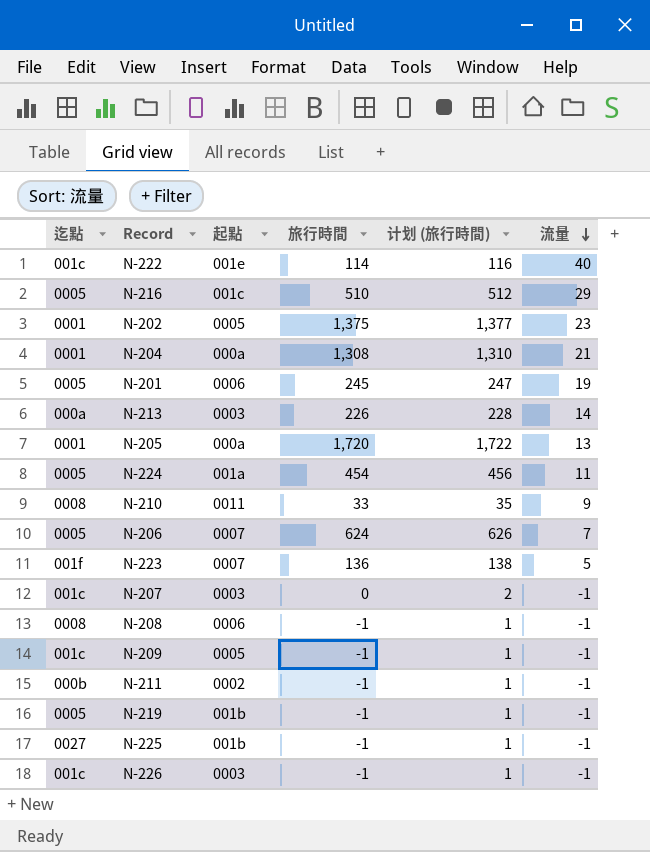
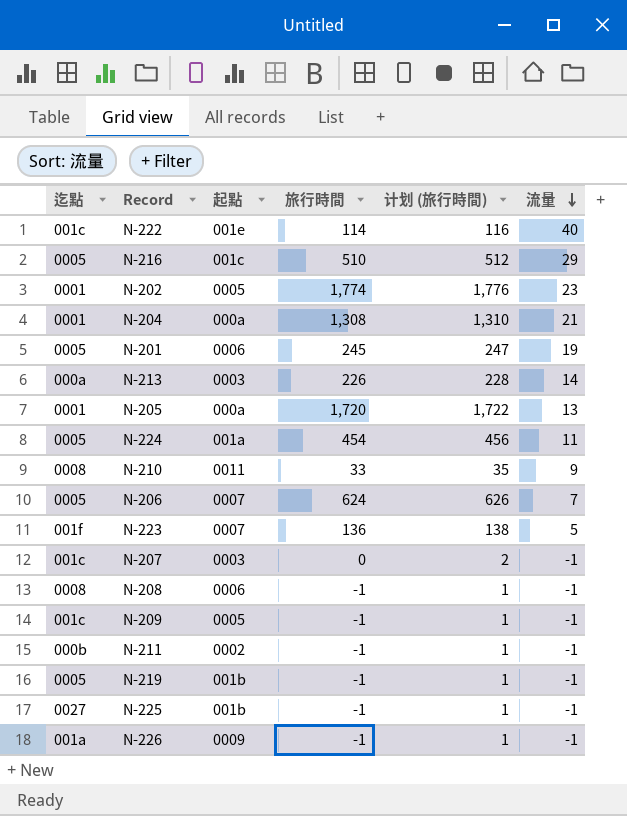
N-202 | 旅行時間: 1,375 -> 1,774
N-202 | 计划 (旅行時間): 1,377 -> 1,776
N-226 | 迄點: 001c -> 001a
N-226 | 起點: 0003 -> 0009

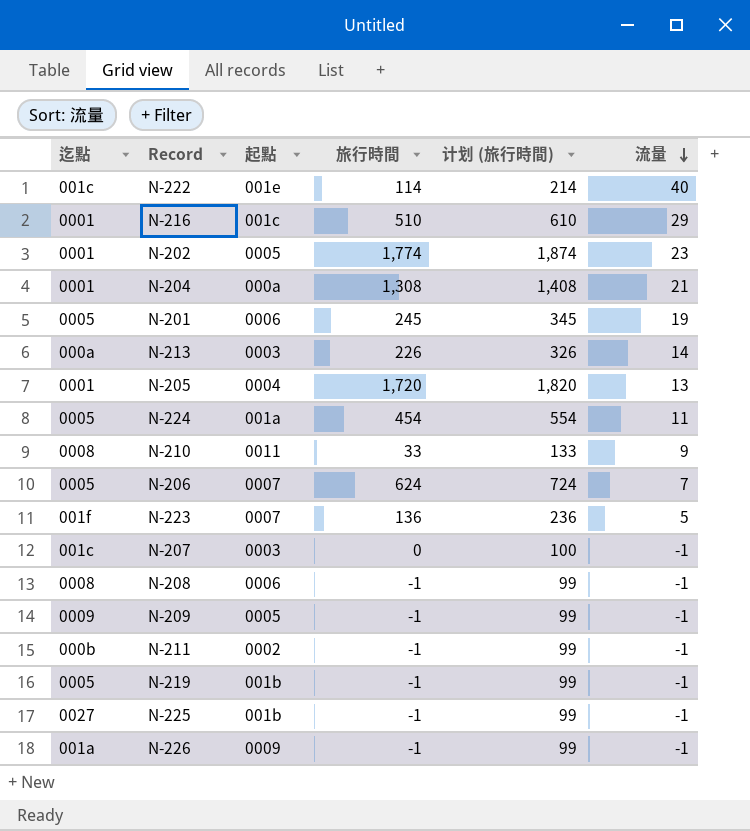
column 计划 (旅行時間) | formula: [旅行時間] + 2 -> [旅行時間] + 100
N-216 | 迄點: 0005 -> 0001
N-205 | 起點: 000a -> 0004
N-209 | 迄點: 001c -> 0009

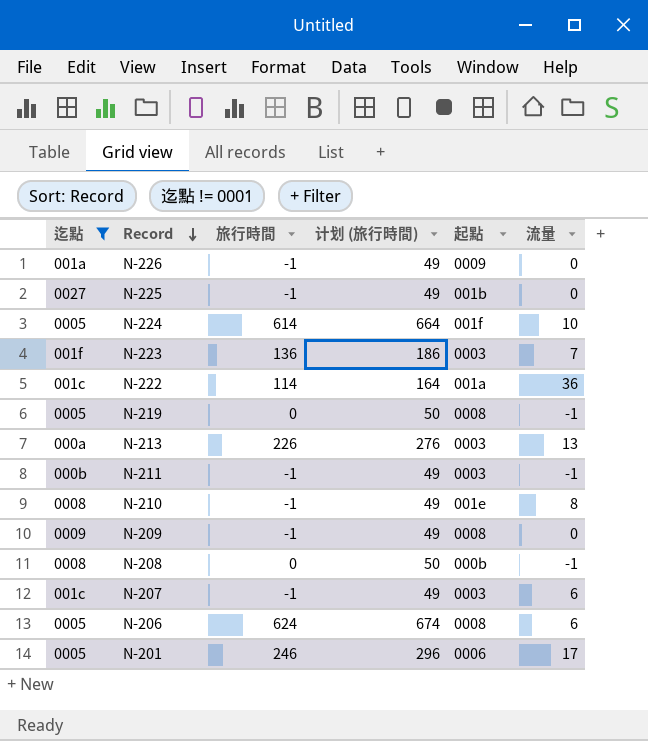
filter: none -> 迄點 != 0001
row order: 流量 descending -> Record descending
column 计划 (旅行時間) | formula: [旅行時間] + 100 -> [旅行時間] + 50
column 起點 | position: 3 -> 5
N-226 | 流量: -1 -> 0
N-225 | 流量: -1 -> 0
N-224 | 旅行時間: 454 -> 614
N-224 | 起點: 001a -> 001f
N-224 | 流量: 11 -> 10
N-223 | 起點: 0007 -> 0003
N-223 | 流量: 5 -> 7
N-222 | 起點: 001e -> 001a
N-222 | 流量: 40 -> 36
N-219 | 旅行時間: -1 -> 0
N-219 | 起點: 001b -> 0008
N-213 | 流量: 14 -> 13
N-211 | 起點: 0002 -> 0003
N-210 | 旅行時間: 33 -> -1
N-210 | 起點: 0011 -> 001e
N-210 | 流量: 9 -> 8
N-209 | 起點: 0005 -> 0008
N-209 | 流量: -1 -> 0
N-208 | 旅行時間: -1 -> 0
N-208 | 起點: 0006 -> 000b
N-207 | 旅行時間: 0 -> -1
N-207 | 流量: -1 -> 6
N-206 | 起點: 0007 -> 0008
N-206 | 流量: 7 -> 6
N-201 | 旅行時間: 245 -> 246
N-201 | 流量: 19 -> 17

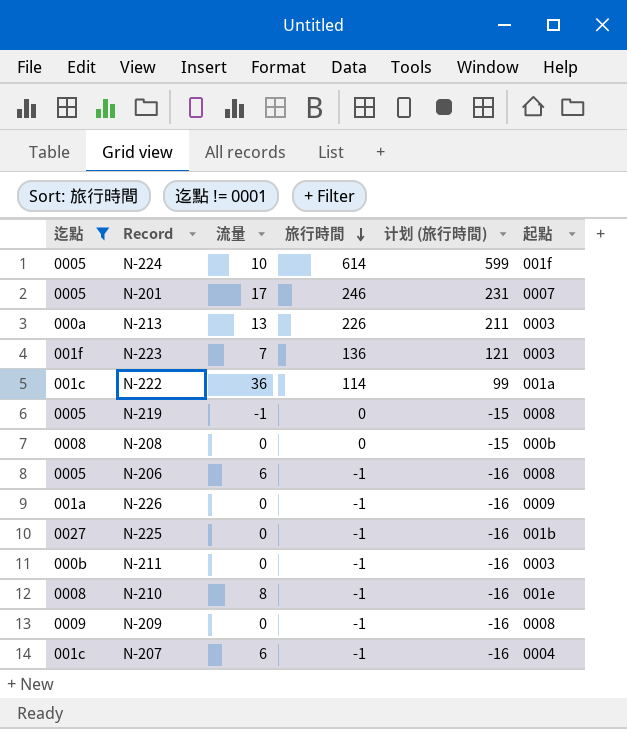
row order: Record descending -> 旅行時間 descending
column 流量 | position: 6 -> 3
column 计划 (旅行時間) | formula: [旅行時間] + 50 -> [旅行時間] - 15
N-201 | 起點: 0006 -> 0007
N-208 | 流量: -1 -> 0
N-206 | 旅行時間: 624 -> -1
N-211 | 流量: -1 -> 0
N-207 | 起點: 0003 -> 0004

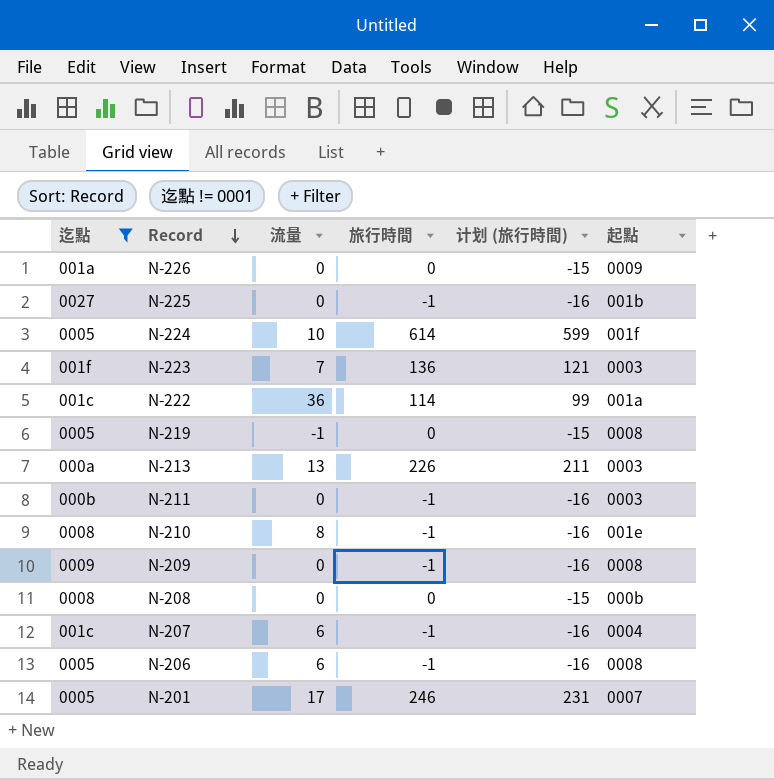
row order: 旅行時間 descending -> Record descending
N-226 | 旅行時間: -1 -> 0
N-226 | 计划 (旅行時間): -16 -> -15

